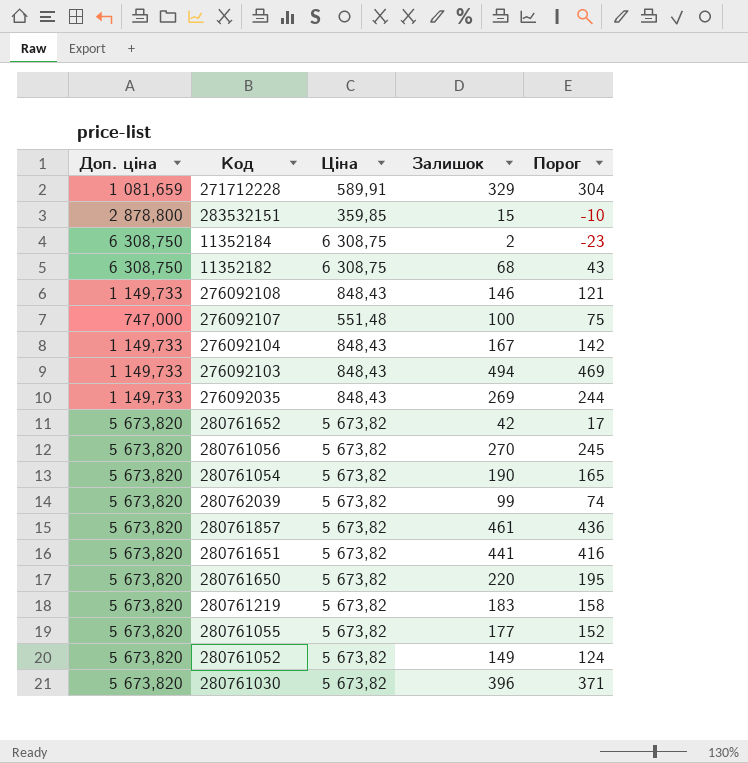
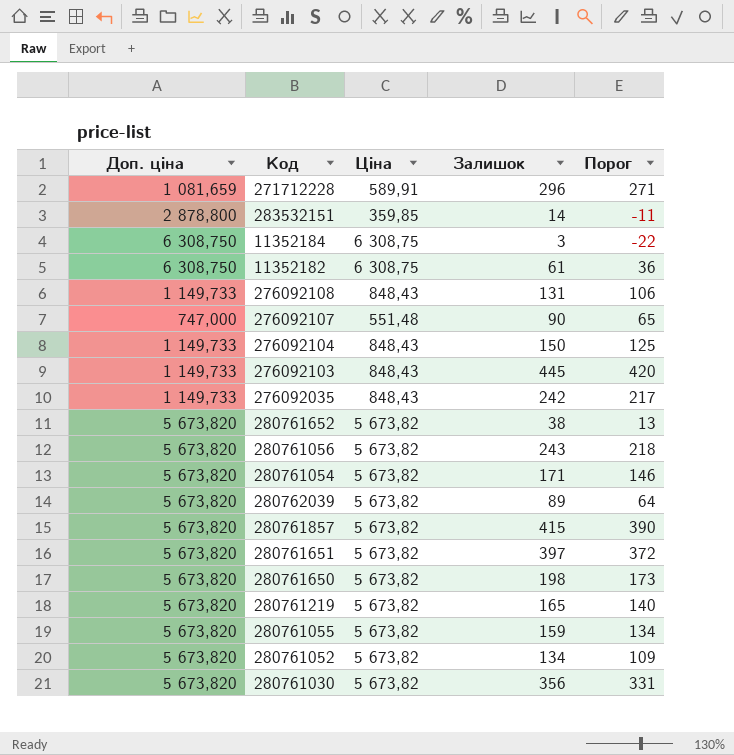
271712228 | Залишок: 329 -> 296
271712228 | Порог: 304 -> 271
283532151 | Залишок: 15 -> 14
283532151 | Порог: -10 -> -11
11352184 | Залишок: 2 -> 3
11352184 | Порог: -23 -> -22
11352182 | Залишок: 68 -> 61
11352182 | Порог: 43 -> 36
276092108 | Залишок: 146 -> 131
276092108 | Порог: 121 -> 106
276092107 | Залишок: 100 -> 90
276092107 | Порог: 75 -> 65
276092104 | Залишок: 167 -> 150
276092104 | Порог: 142 -> 125
276092103 | Залишок: 494 -> 445
276092103 | Порог: 469 -> 420
276092035 | Залишок: 269 -> 242
276092035 | Порог: 244 -> 217
280761652 | Залишок: 42 -> 38
280761652 | Порог: 17 -> 13
280761056 | Залишок: 270 -> 243
280761056 | Порог: 245 -> 218
280761054 | Залишок: 190 -> 171
280761054 | Порог: 165 -> 146
280762039 | Залишок: 99 -> 89
280762039 | Порог: 74 -> 64
280761857 | Залишок: 461 -> 415
280761857 | Порог: 436 -> 390
280761651 | Залишок: 441 -> 397
280761651 | Порог: 416 -> 372
280761650 | Залишок: 220 -> 198
280761650 | Порог: 195 -> 173
280761219 | Залишок: 183 -> 165
280761219 | Порог: 158 -> 140
280761055 | Залишок: 177 -> 159
280761055 | Порог: 152 -> 134
280761052 | Залишок: 149 -> 134
280761052 | Порог: 124 -> 109
280761030 | Залишок: 396 -> 356
280761030 | Порог: 371 -> 331

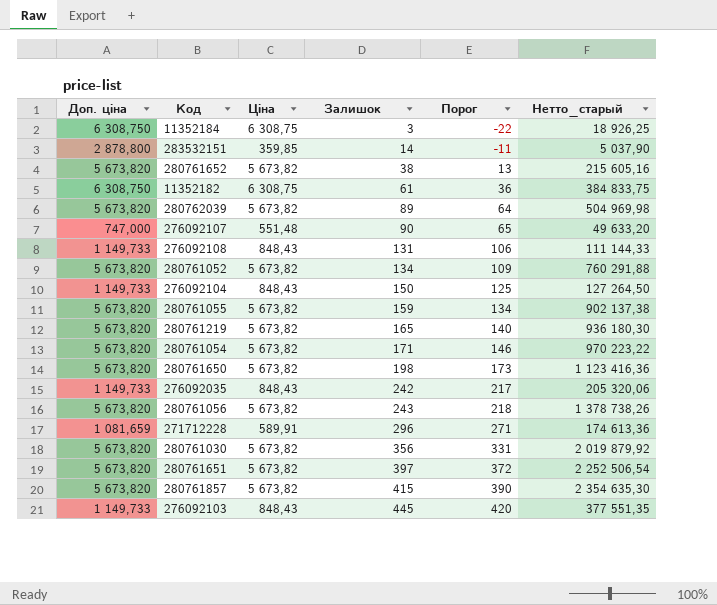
row order: none -> Залишок ascending
column Нетто_старый | formula: none -> [Ціна] * [Залишок]

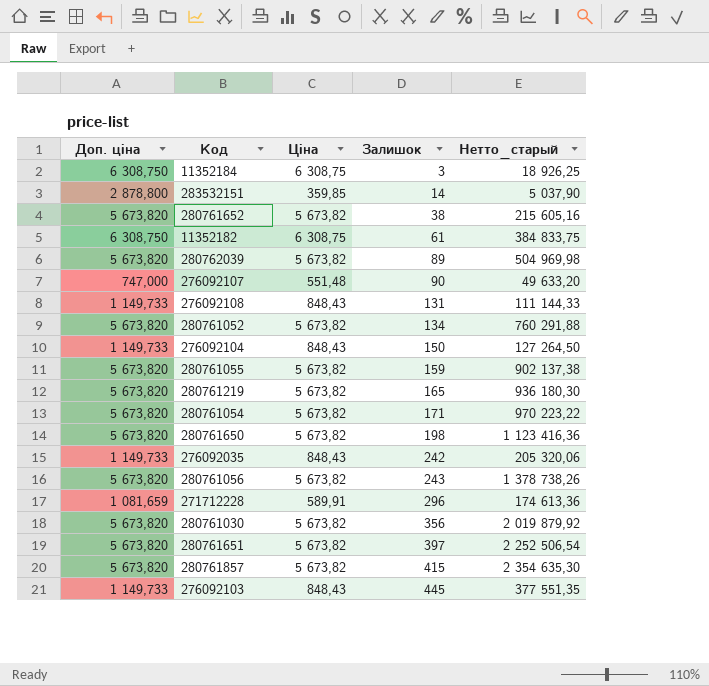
column Порог | formula: [Залишок] - 25 -> none

